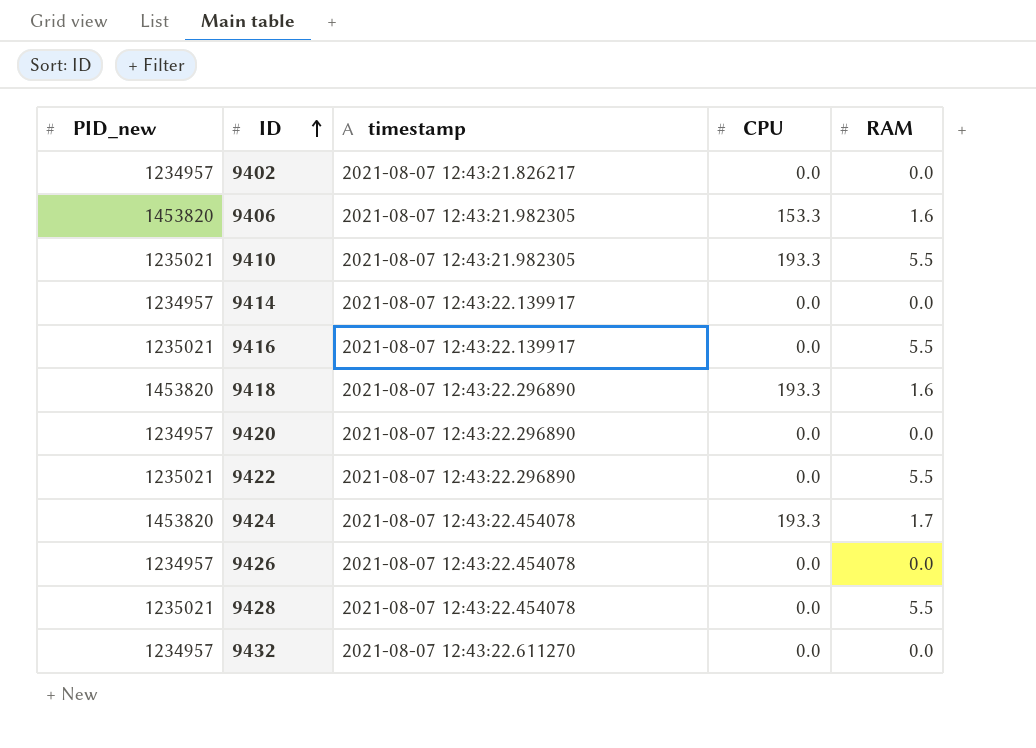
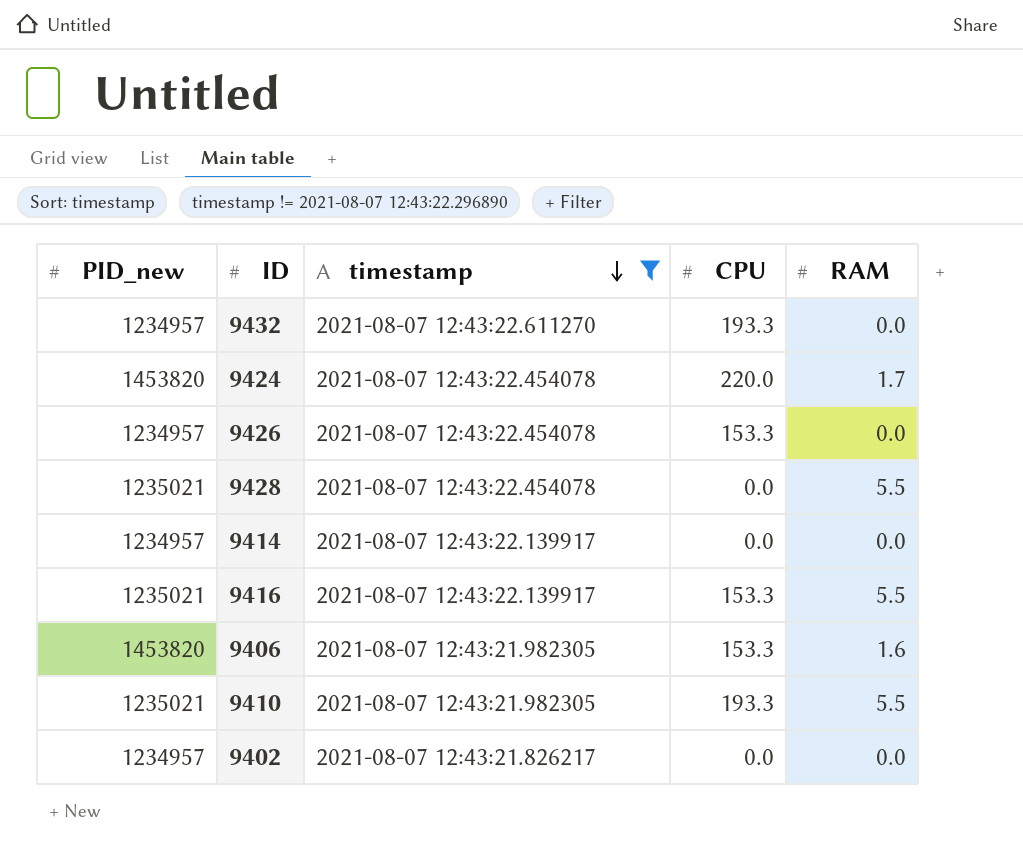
filter: none -> timestamp != 2021-08-07 12:43:22.296890
row order: ID ascending -> timestamp descending
9432 | CPU: 0.0 -> 193.3
9424 | CPU: 193.3 -> 220.0
9426 | CPU: 0.0 -> 153.3
9416 | CPU: 0.0 -> 153.3

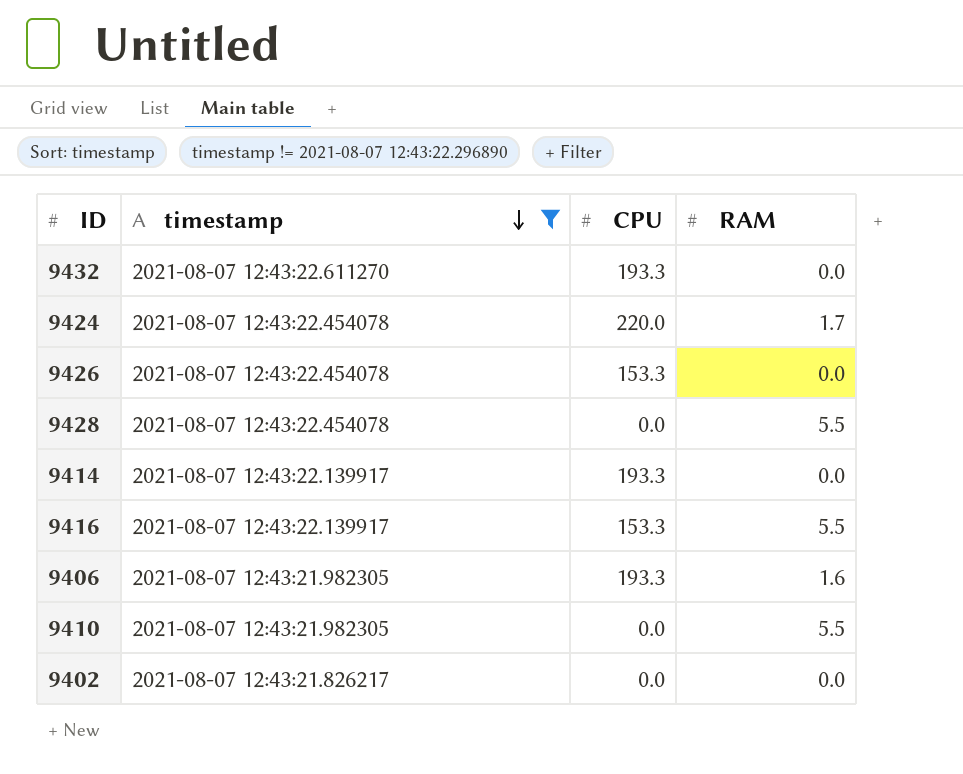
column PID_new | position: 1 -> none
9414 | CPU: 0.0 -> 193.3
9406 | CPU: 153.3 -> 193.3
9410 | CPU: 193.3 -> 0.0

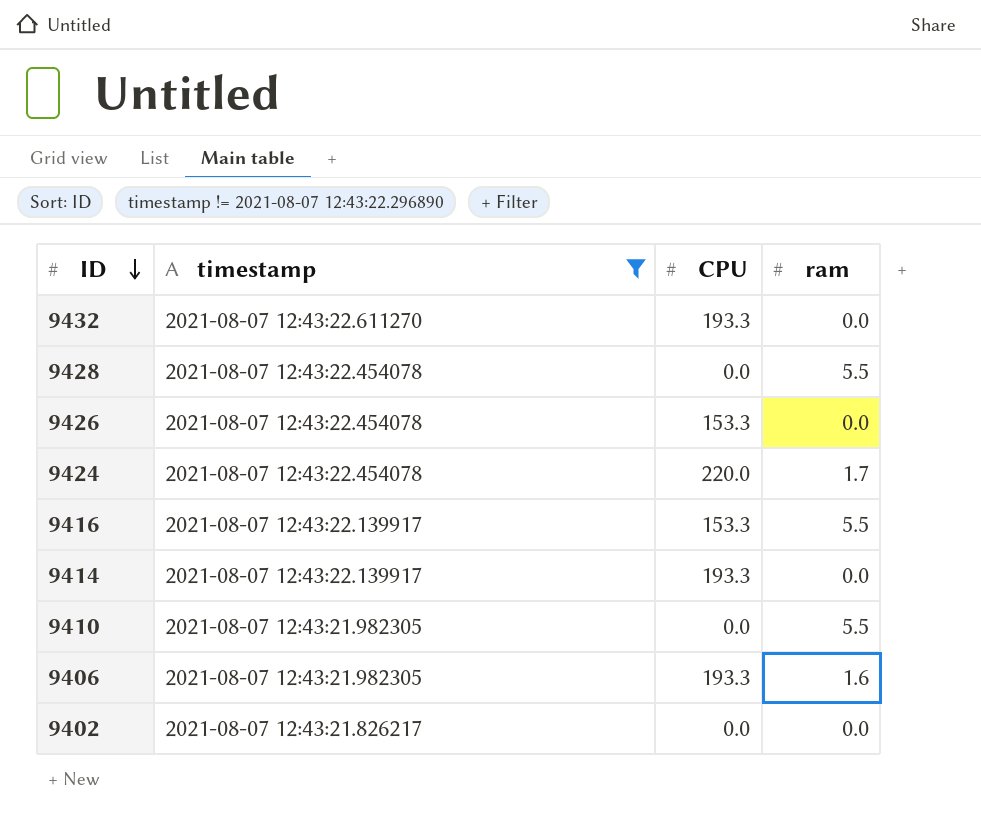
row order: timestamp descending -> ID descending
column name: RAM -> ram

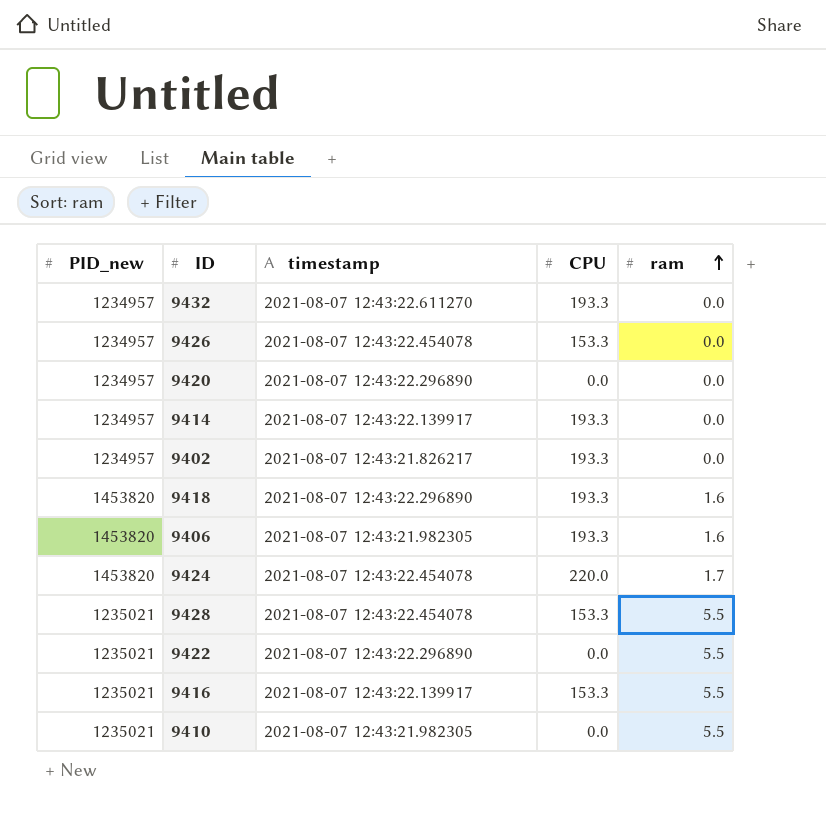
filter: timestamp != 2021-08-07 12:43:22.296890 -> none
row order: ID descending -> ram ascending
column PID_new | position: none -> 1
9402 | CPU: 0.0 -> 193.3
9428 | CPU: 0.0 -> 153.3

